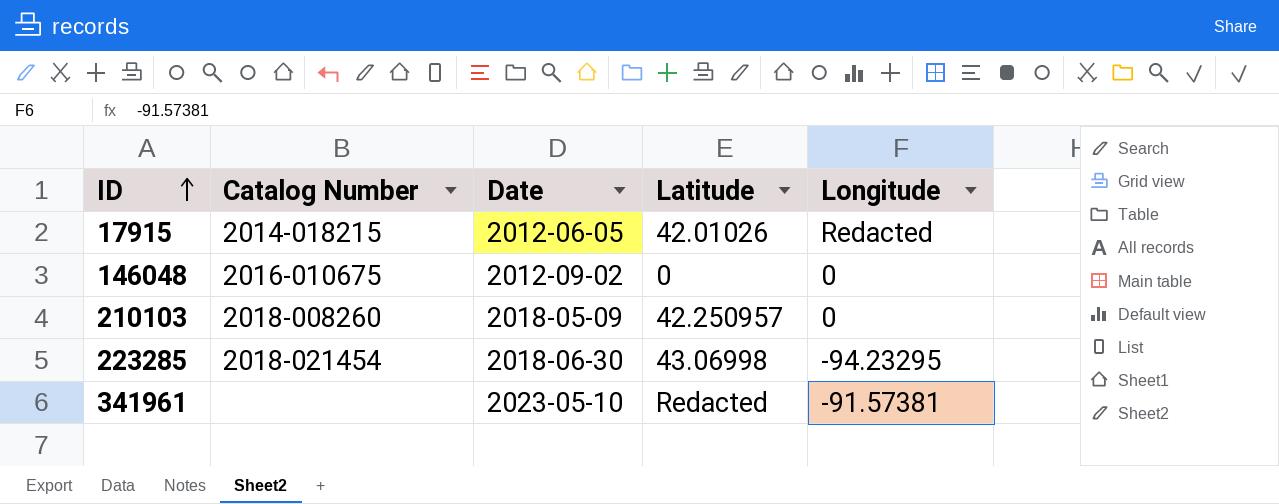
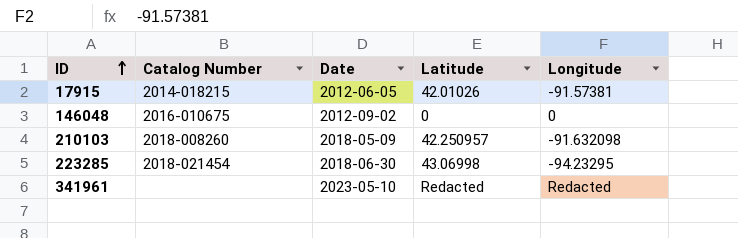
17915 | Longitude: Redacted -> -91.57381
210103 | Longitude: 0 -> -91.632098
341961 | Longitude: -91.57381 -> Redacted

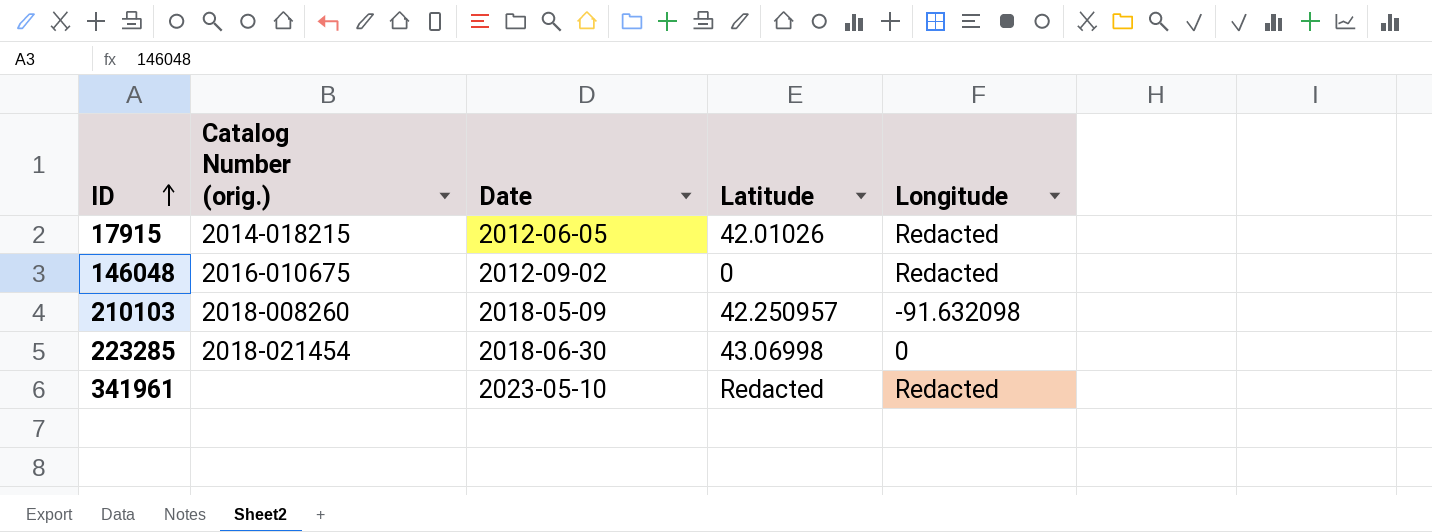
column name: Catalog Number -> Catalog Number (orig.)
17915 | Longitude: -91.57381 -> Redacted
146048 | Longitude: 0 -> Redacted
223285 | Longitude: -94.23295 -> 0

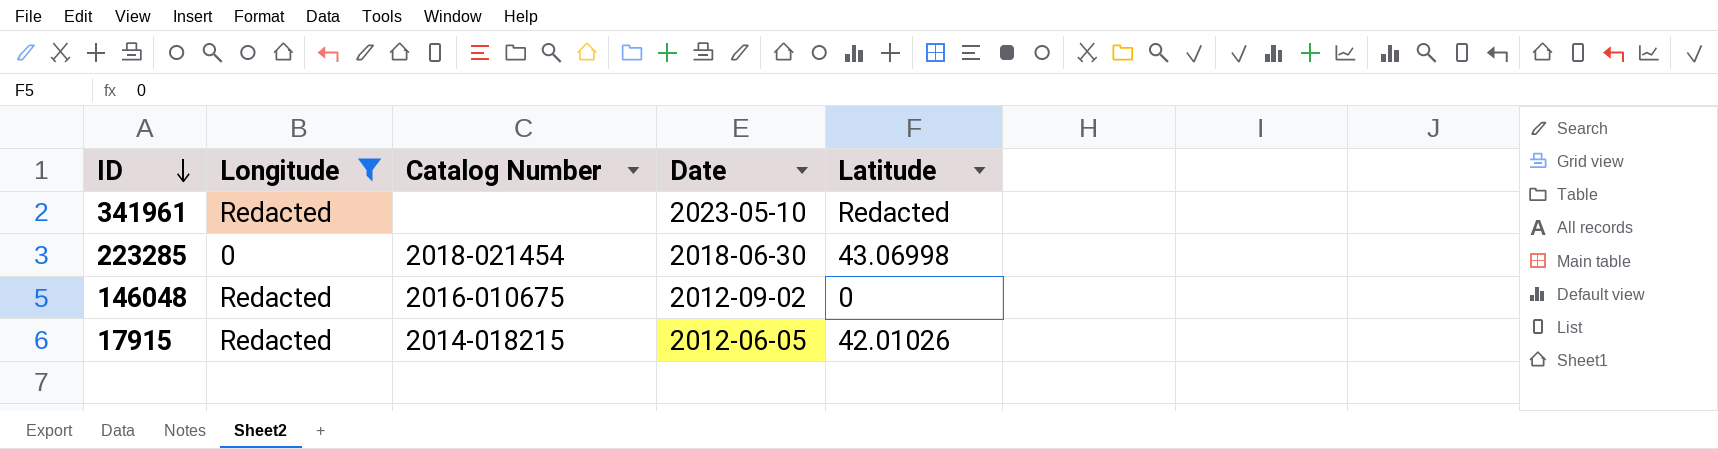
filter: none -> Longitude != -91.632098
row order: ID ascending -> ID descending
column Longitude | position: 5 -> 2
column name: Catalog Number (orig.) -> Catalog Number

